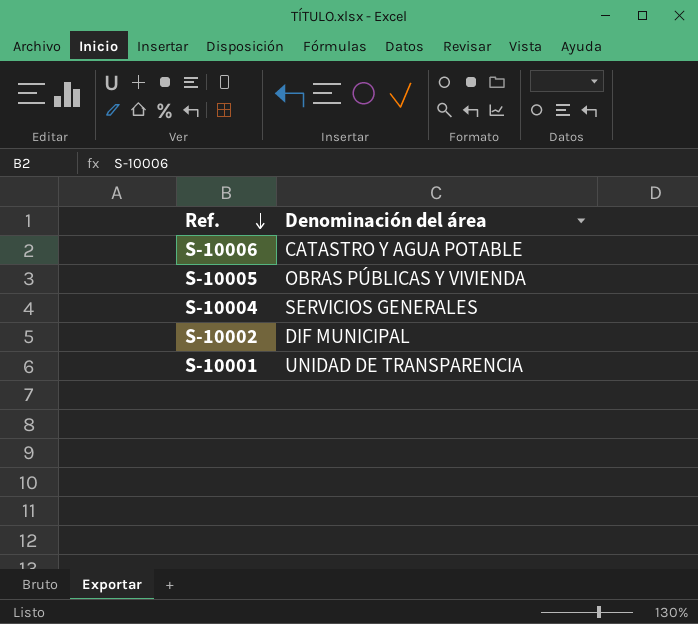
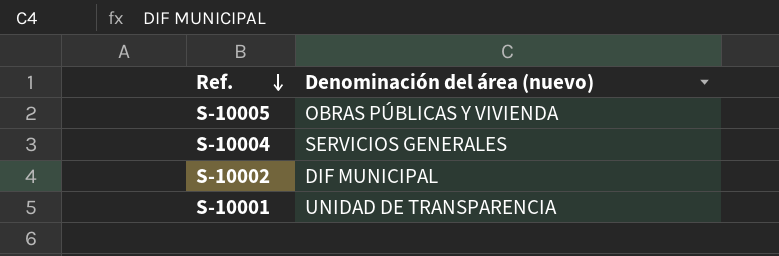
column name: Denominación del área -> Denominación del área (nuevo)
row S-10006: CATASTRO Y AGUA POTABLE -> none

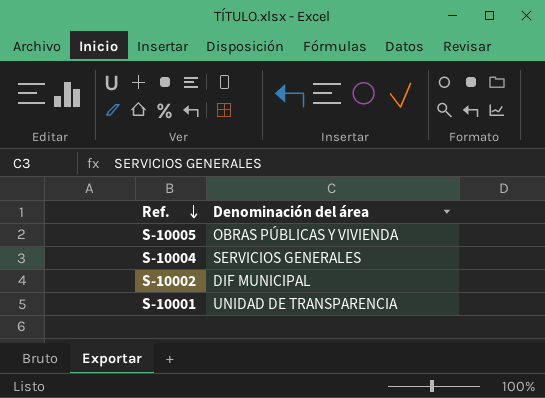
column name: Denominación del área (nuevo) -> Denominación del área

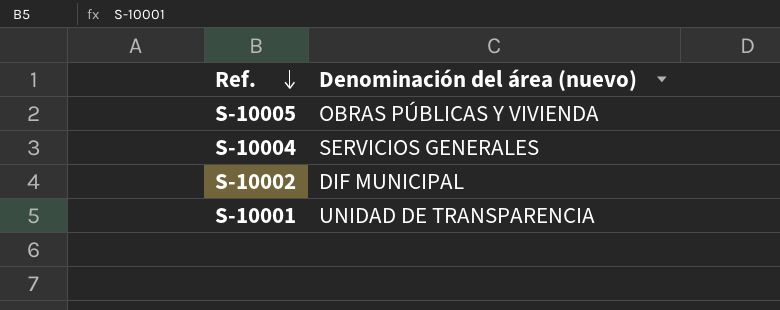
column name: Denominación del área -> Denominación del área (nuevo)

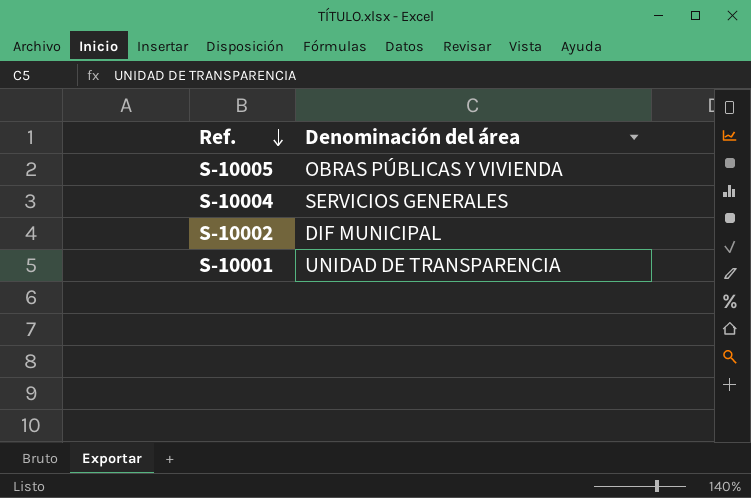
column name: Denominación del área (nuevo) -> Denominación del área

